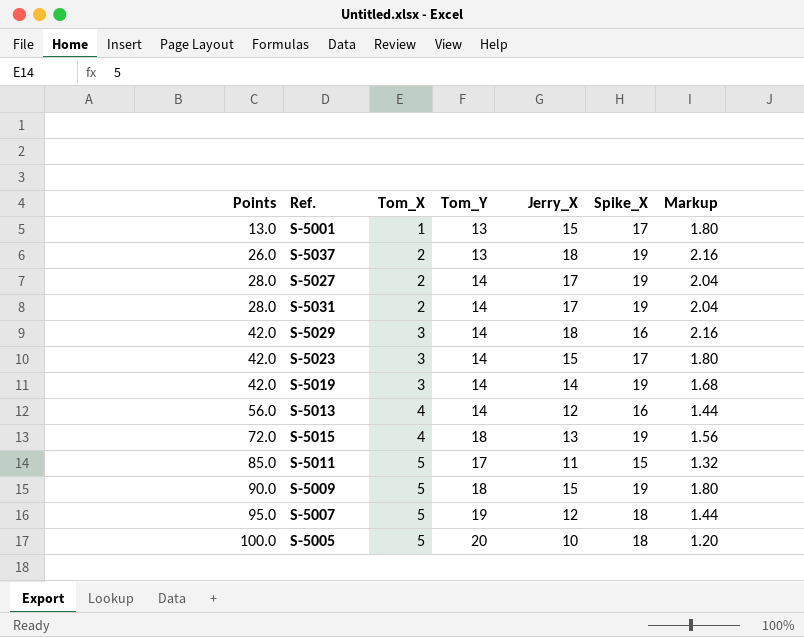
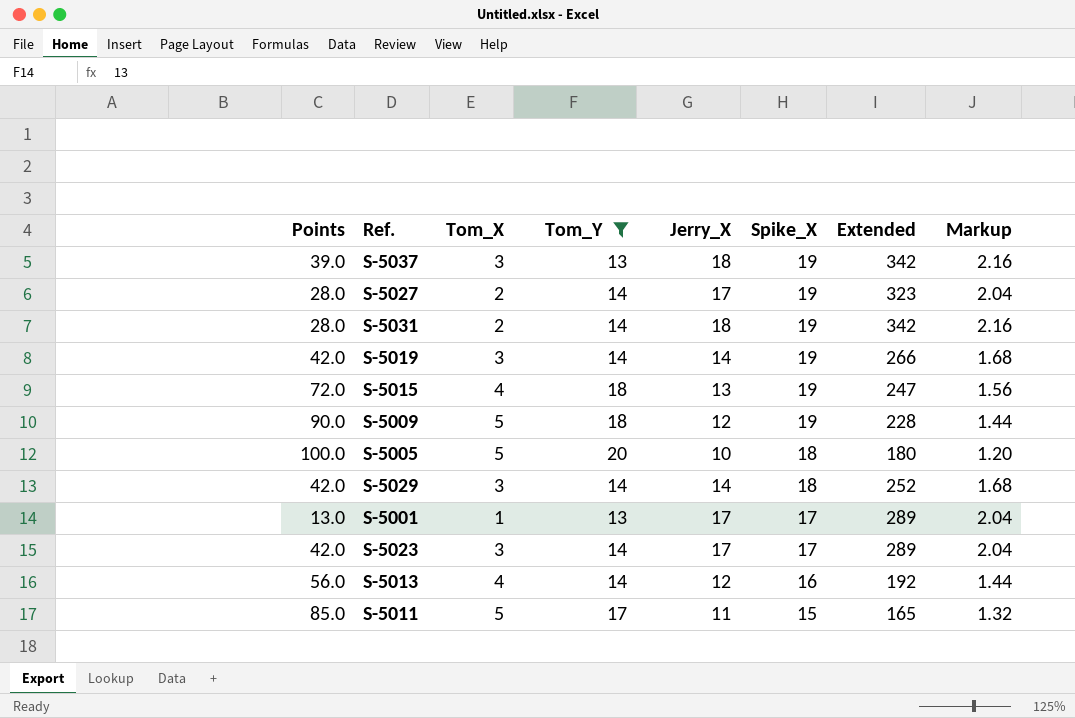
filter: none -> Tom_Y != 19
row order: Points ascending -> Spike_X descending
column Extended | formula: none -> [Jerry_X] * [Spike_X]
S-5037 | Points: 26.0 -> 39.0
S-5037 | Tom_X: 2 -> 3
S-5031 | Jerry_X: 17 -> 18
S-5031 | Markup: 2.04 -> 2.16
S-5009 | Jerry_X: 15 -> 12
S-5009 | Markup: 1.80 -> 1.44
S-5029 | Jerry_X: 18 -> 14
S-5029 | Spike_X: 16 -> 18
S-5029 | Markup: 2.16 -> 1.68
S-5001 | Jerry_X: 15 -> 17
S-5001 | Markup: 1.80 -> 2.04
S-5023 | Jerry_X: 15 -> 17
S-5023 | Markup: 1.80 -> 2.04

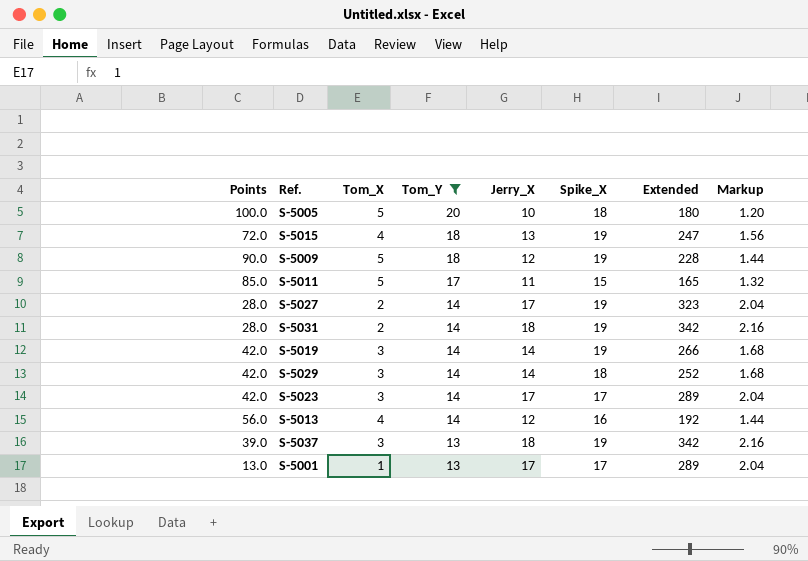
row order: Spike_X descending -> Tom_Y descending

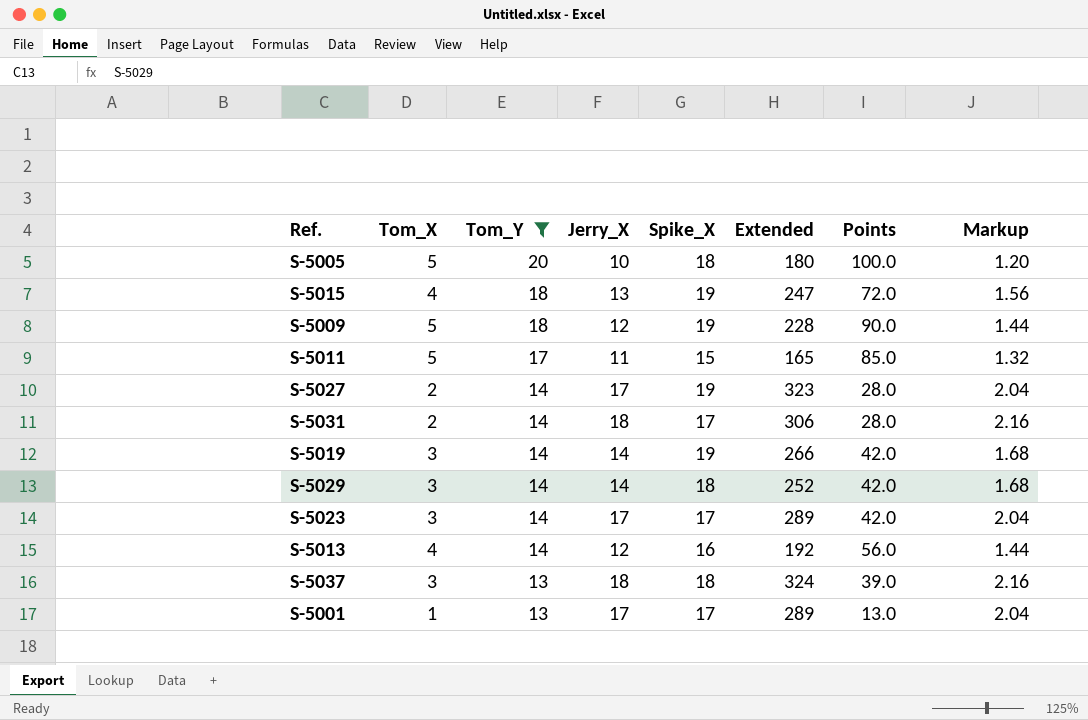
column Points | position: 1 -> 7
S-5031 | Spike_X: 19 -> 17
S-5031 | Extended: 342 -> 306
S-5037 | Spike_X: 19 -> 18
S-5037 | Extended: 342 -> 324

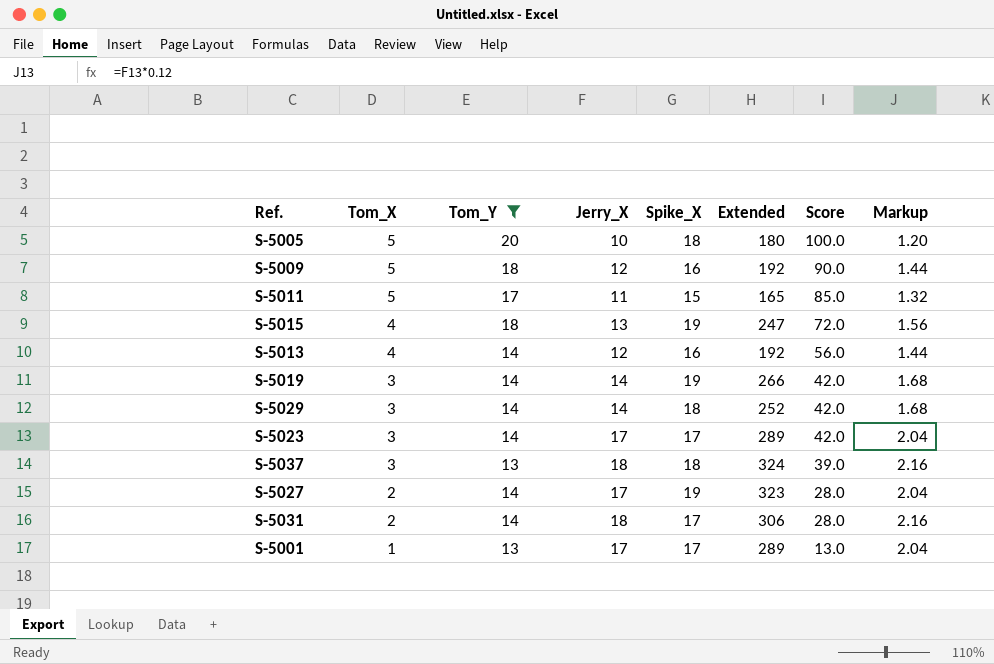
row order: Tom_Y descending -> Tom_X descending
column name: Points -> Score
S-5009 | Spike_X: 19 -> 16
S-5009 | Extended: 228 -> 192

